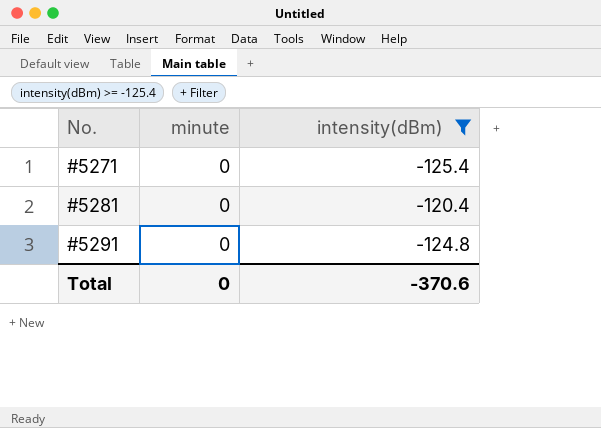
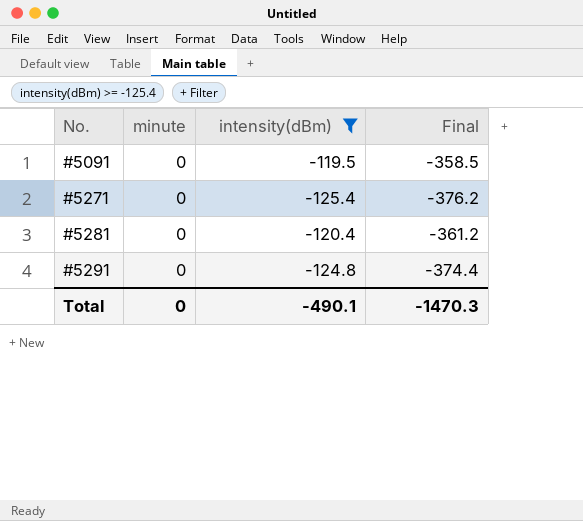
column Final | formula: none -> [intensity(dBm)] * 3
row #5091: none -> 0 | -119.5 | -358.5
Total | intensity(dBm): -370.6 -> -490.1

